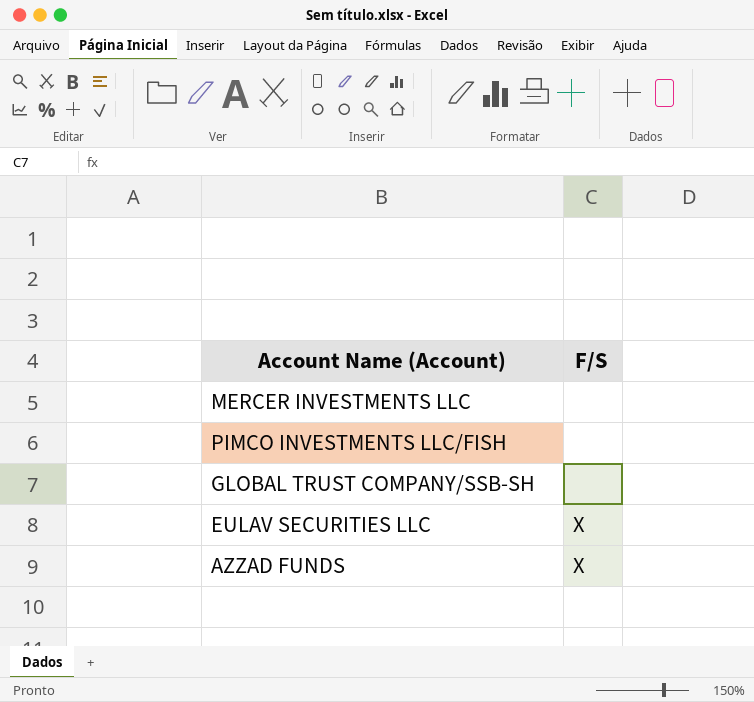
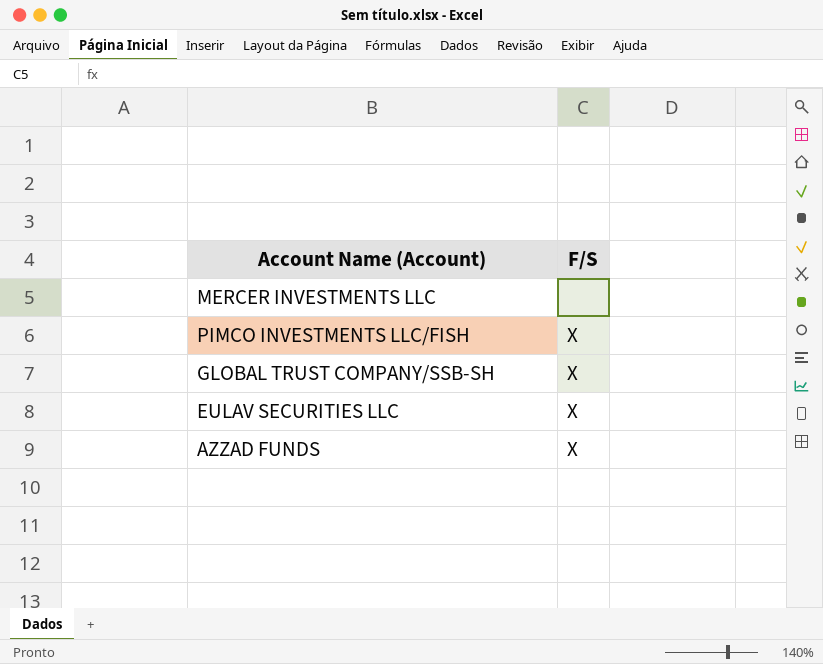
PIMCO INVESTMENTS LLC/FISH | F/S: none -> X
GLOBAL TRUST COMPANY/SSB-SH | F/S: none -> X

